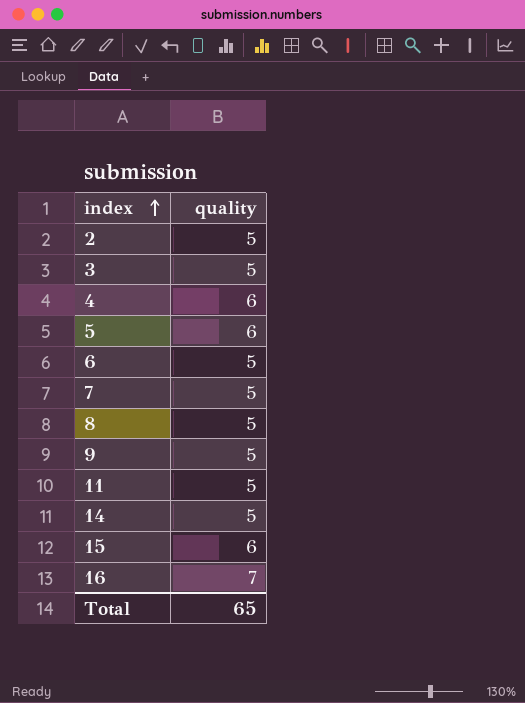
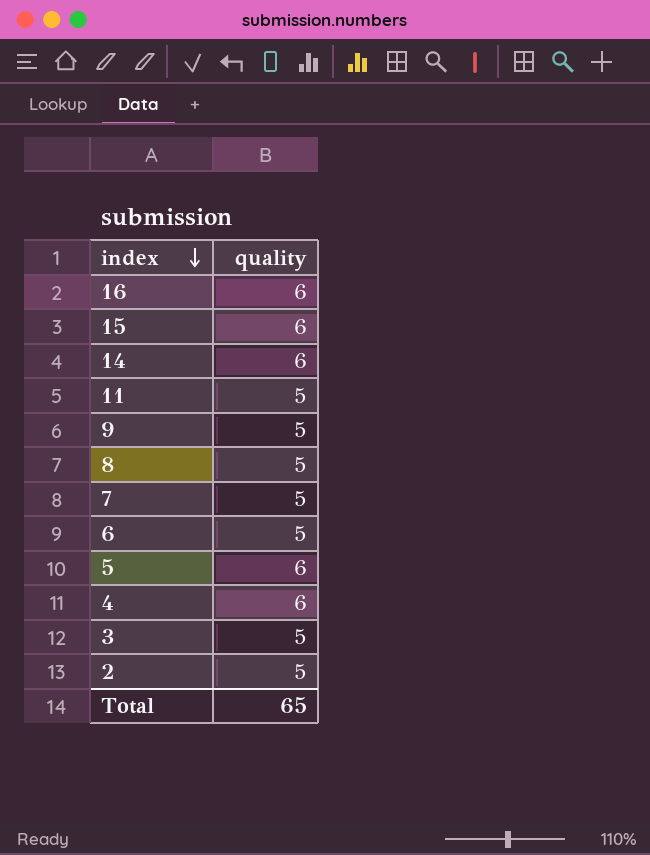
row order: index ascending -> index descending
16 | quality: 7 -> 6
14 | quality: 5 -> 6

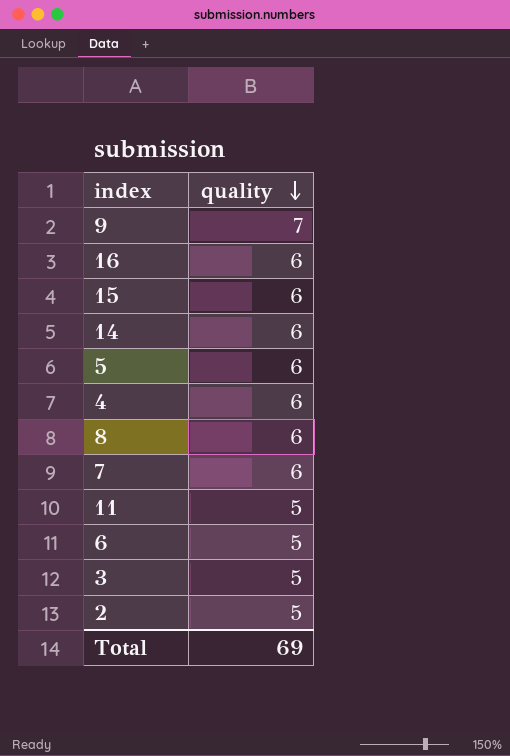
row order: index descending -> quality descending
9 | quality: 5 -> 7
8 | quality: 5 -> 6
7 | quality: 5 -> 6
Total | quality: 65 -> 69

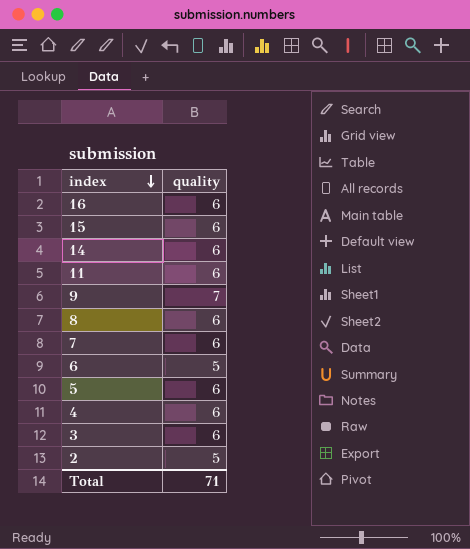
row order: quality descending -> index descending
11 | quality: 5 -> 6
3 | quality: 5 -> 6
Total | quality: 69 -> 71

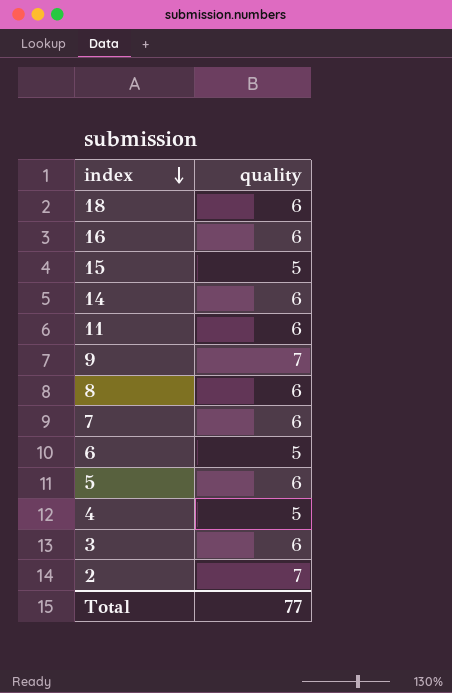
row 18: none -> 6
15 | quality: 6 -> 5
4 | quality: 6 -> 5
2 | quality: 5 -> 7
Total | quality: 71 -> 77

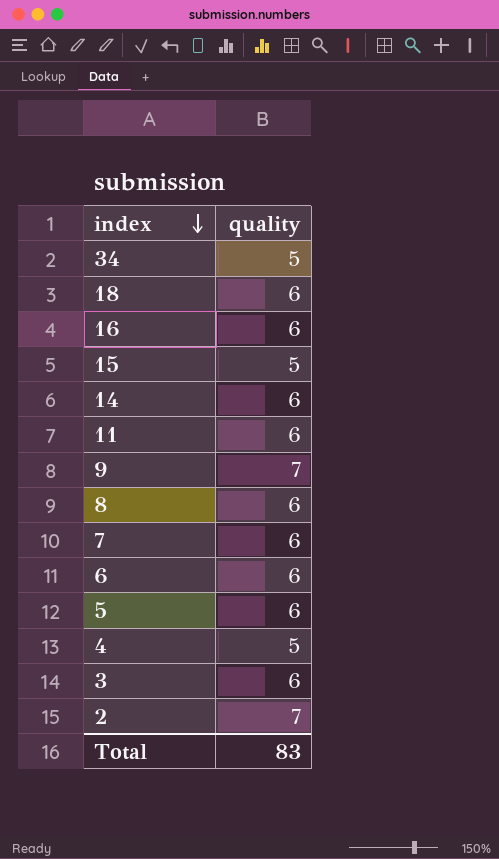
row 34: none -> 5
6 | quality: 5 -> 6
Total | quality: 77 -> 83

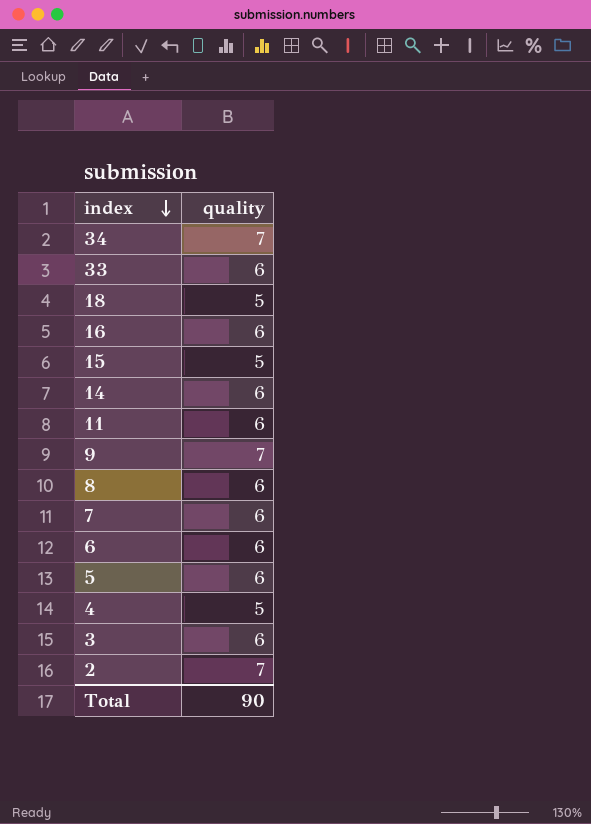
34 | quality: 5 -> 7
row 33: none -> 6
18 | quality: 6 -> 5
Total | quality: 83 -> 90

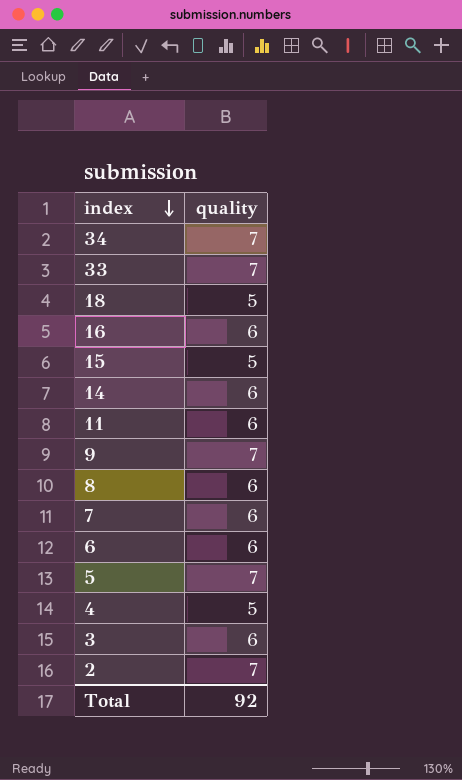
33 | quality: 6 -> 7
5 | quality: 6 -> 7
Total | quality: 90 -> 92

